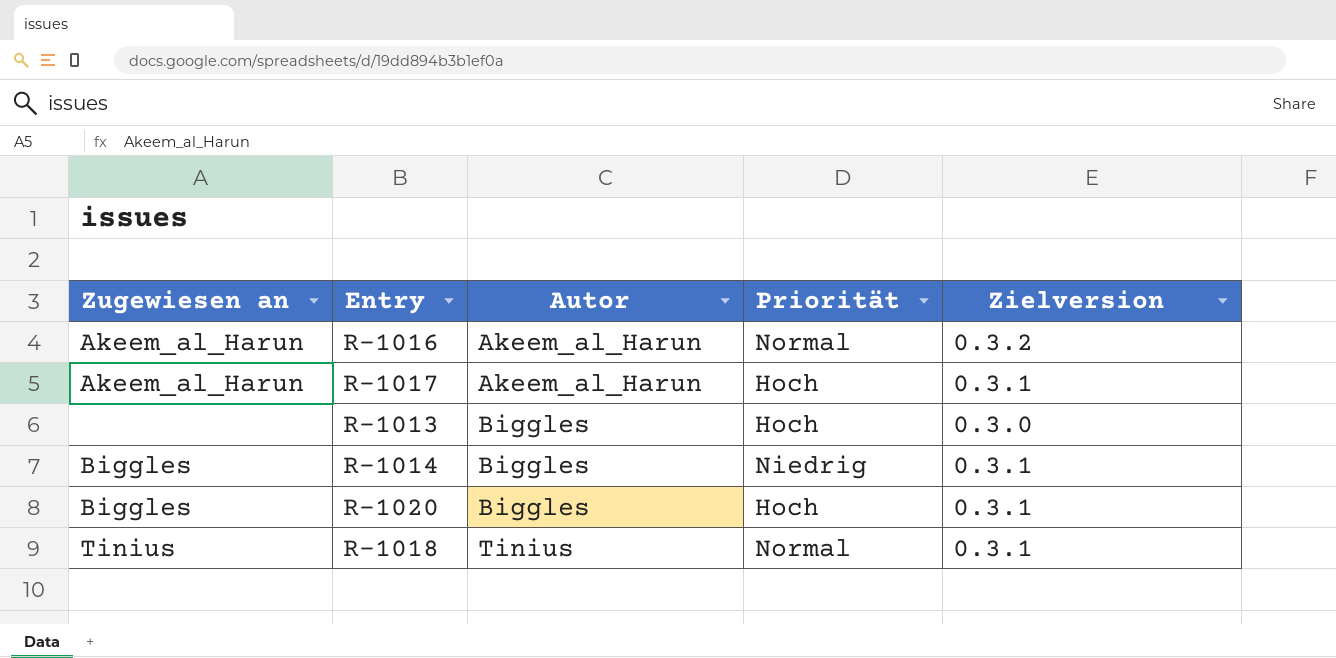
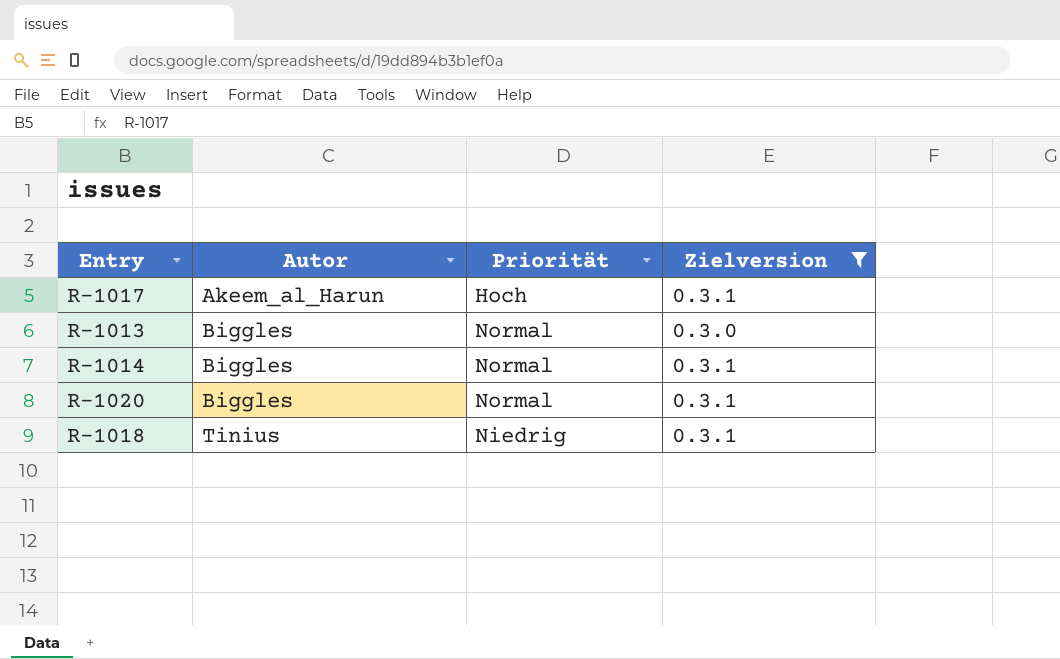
filter: none -> Zielversion != 0.3.2
column Zugewiesen an | position: 1 -> none
R-1013 | Priorität: Hoch -> Normal
R-1014 | Priorität: Niedrig -> Normal
R-1020 | Priorität: Hoch -> Normal
R-1018 | Priorität: Normal -> Niedrig

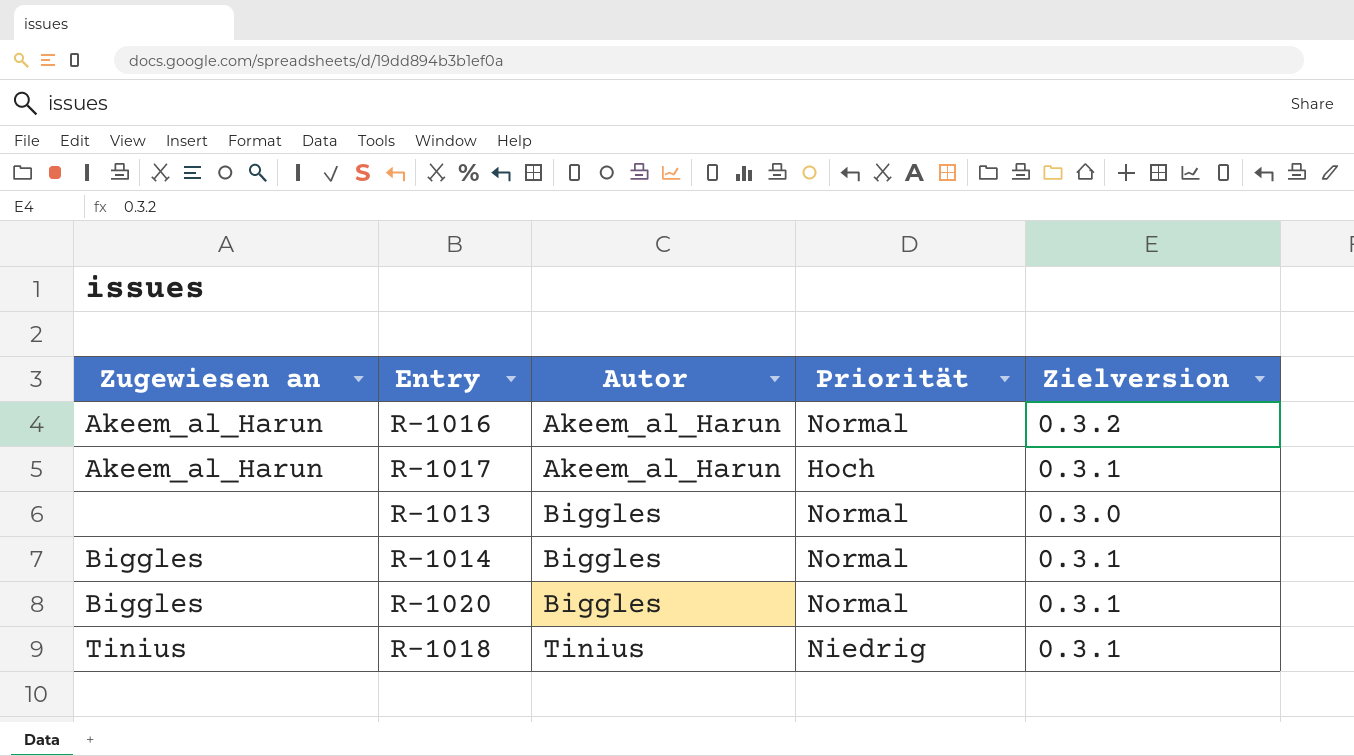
filter: Zielversion != 0.3.2 -> none
column Zugewiesen an | position: none -> 1

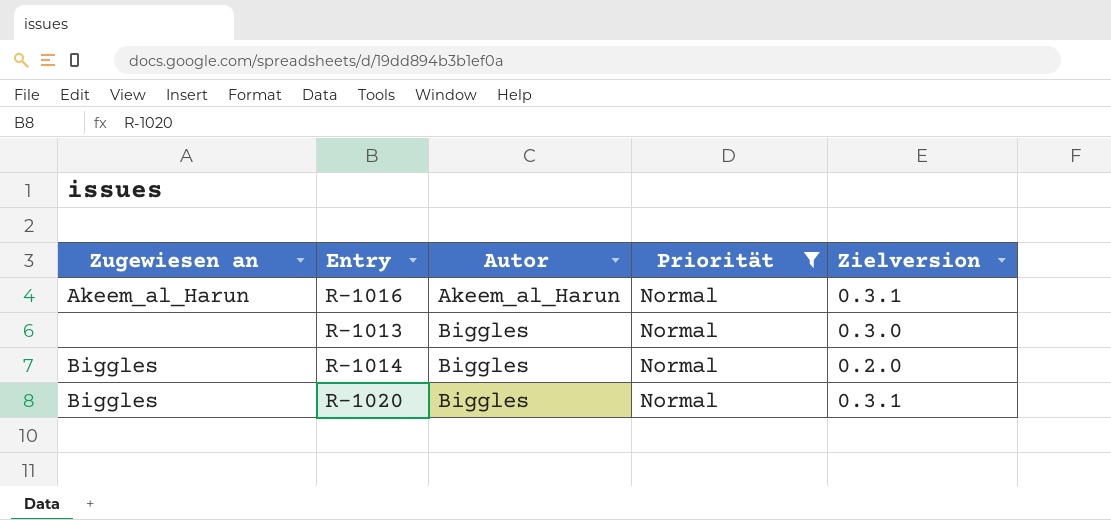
filter: none -> Priorität = Normal
R-1016 | Zielversion: 0.3.2 -> 0.3.1
R-1014 | Zielversion: 0.3.1 -> 0.2.0

